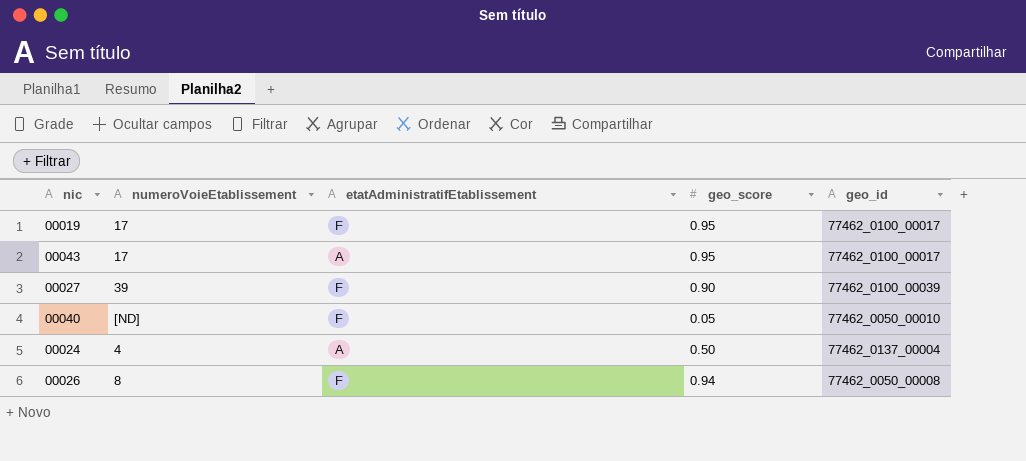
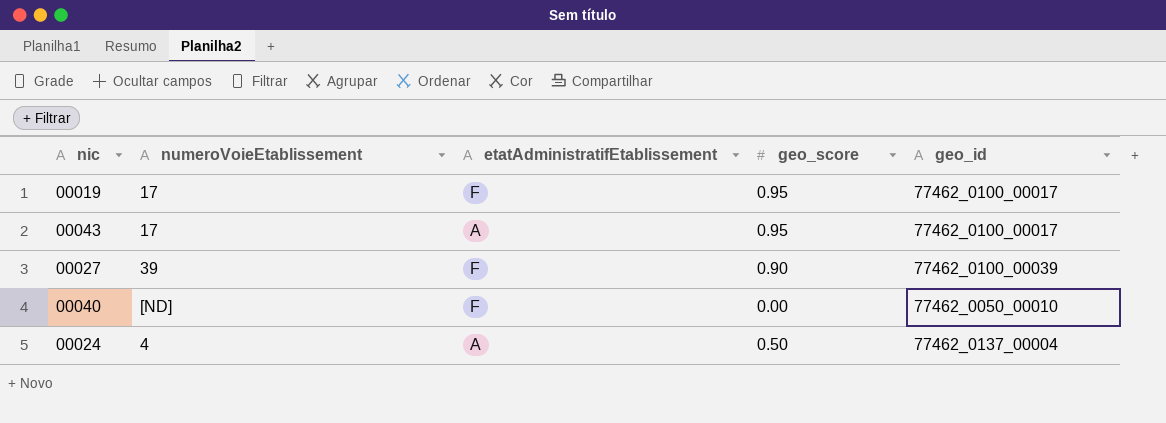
row 00026: 8 | F | 0.94 | 77462_0050_00008 -> none
00040 | geo_score: 0.05 -> 0.00

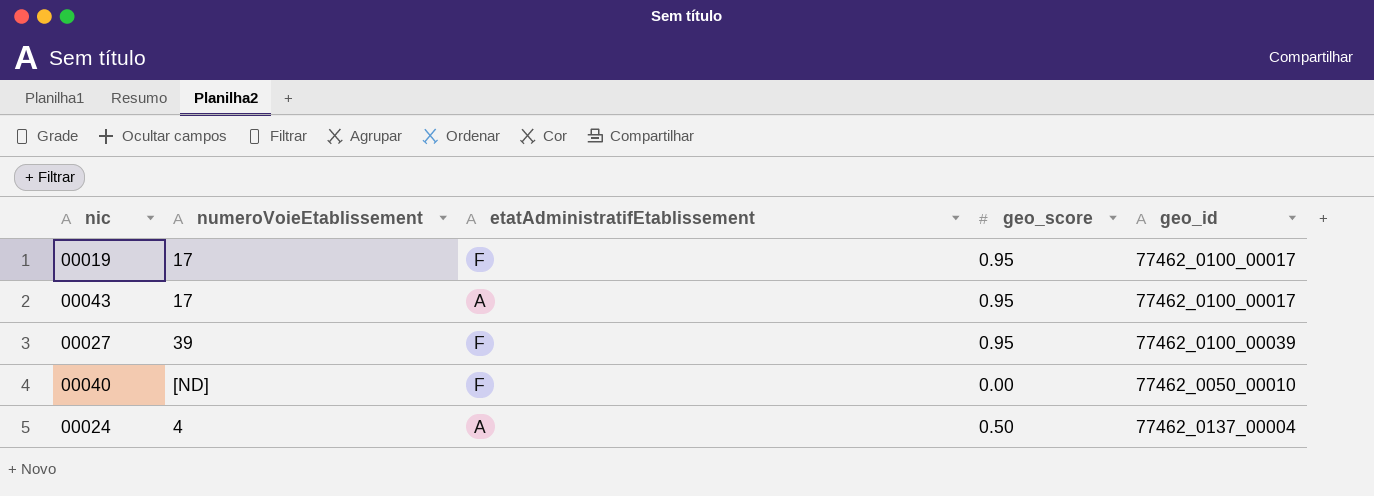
00027 | geo_score: 0.90 -> 0.95

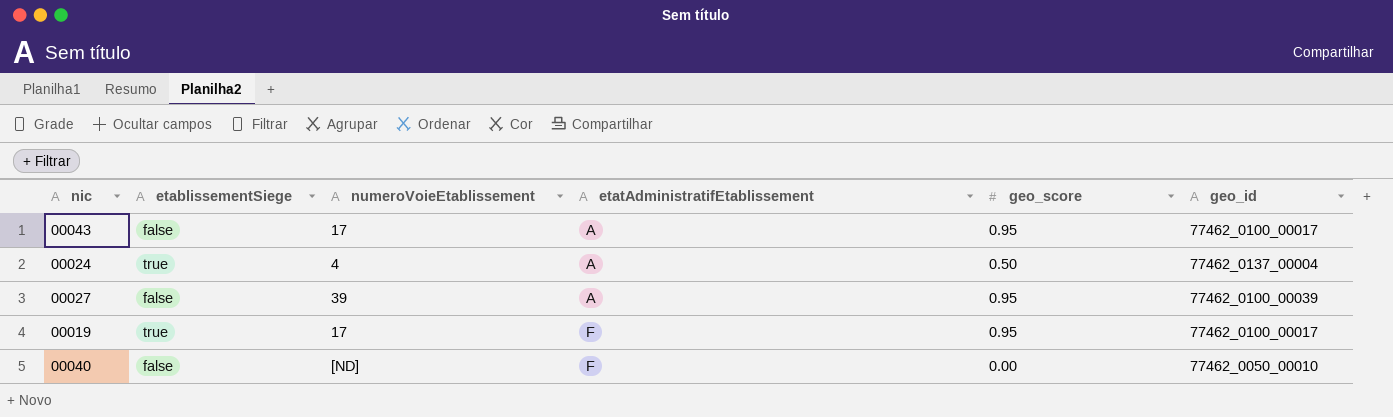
row order: none -> etatAdministratifEtablissement ascending
column etablissementSiege | position: none -> 2
00027 | etatAdministratifEtablissement: F -> A

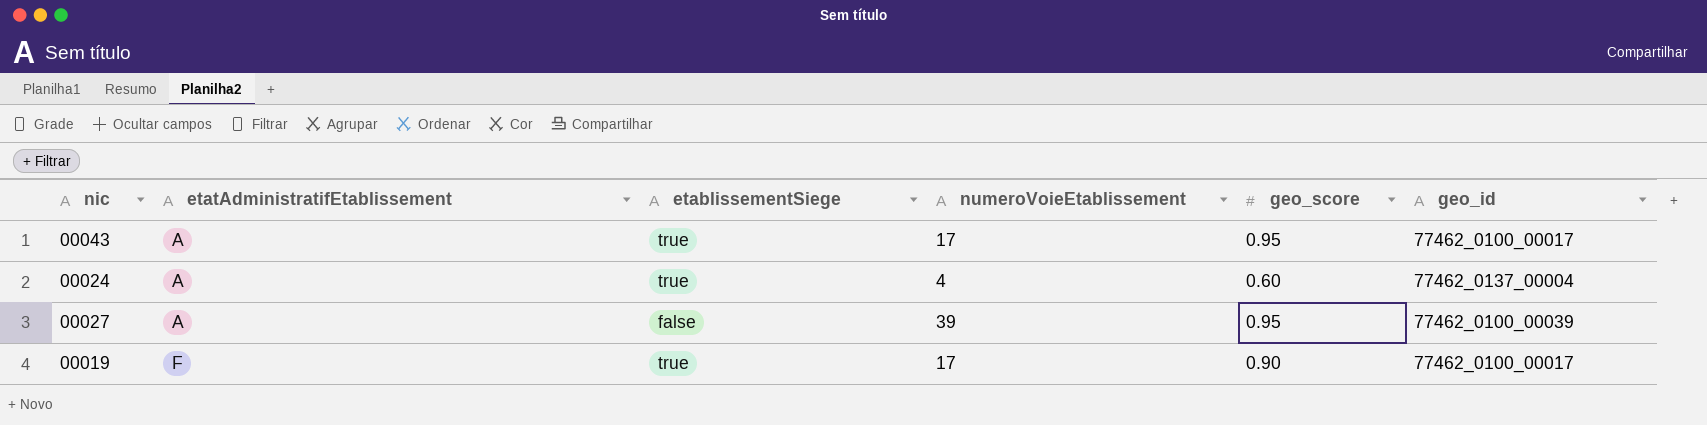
column etatAdministratifEtablissement | position: 4 -> 2
row 00040: false | [ND] | F | 0.00 | 77462_0050_00010 -> none
00043 | etablissementSiege: false -> true
00024 | geo_score: 0.50 -> 0.60
00019 | geo_score: 0.95 -> 0.90

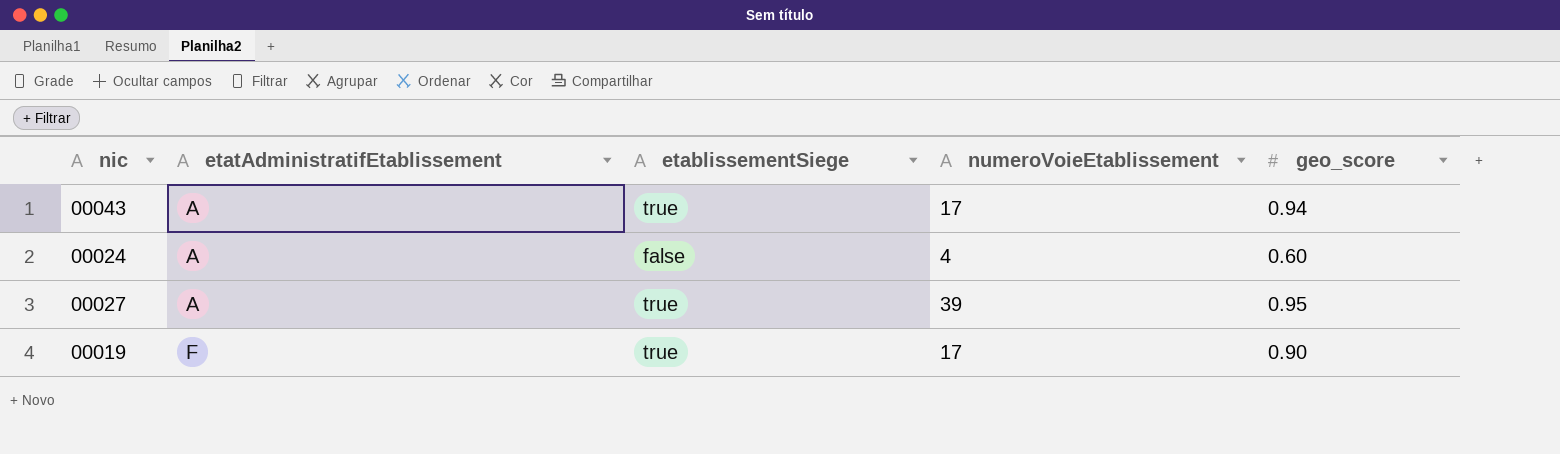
column geo_id | position: 6 -> none
00043 | geo_score: 0.95 -> 0.94
00024 | etablissementSiege: true -> false
00027 | etablissementSiege: false -> true

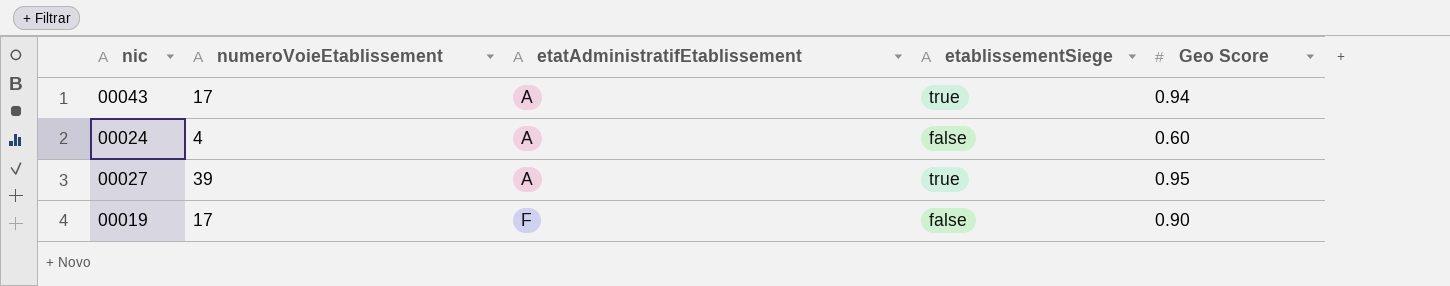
column numeroVoieEtablissement | position: 4 -> 2
column name: geo_score -> Geo Score
00019 | etablissementSiege: true -> false

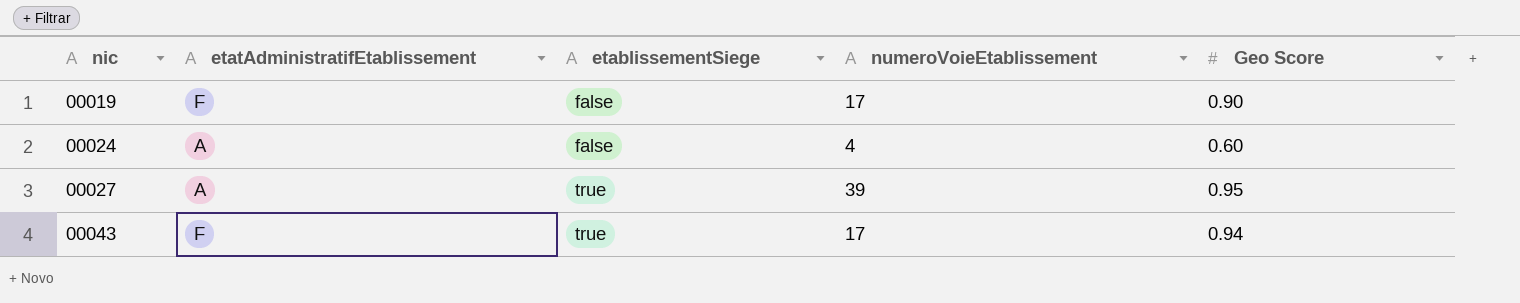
row order: etatAdministratifEtablissement ascending -> nic ascending
column numeroVoieEtablissement | position: 2 -> 4
00043 | etatAdministratifEtablissement: A -> F

